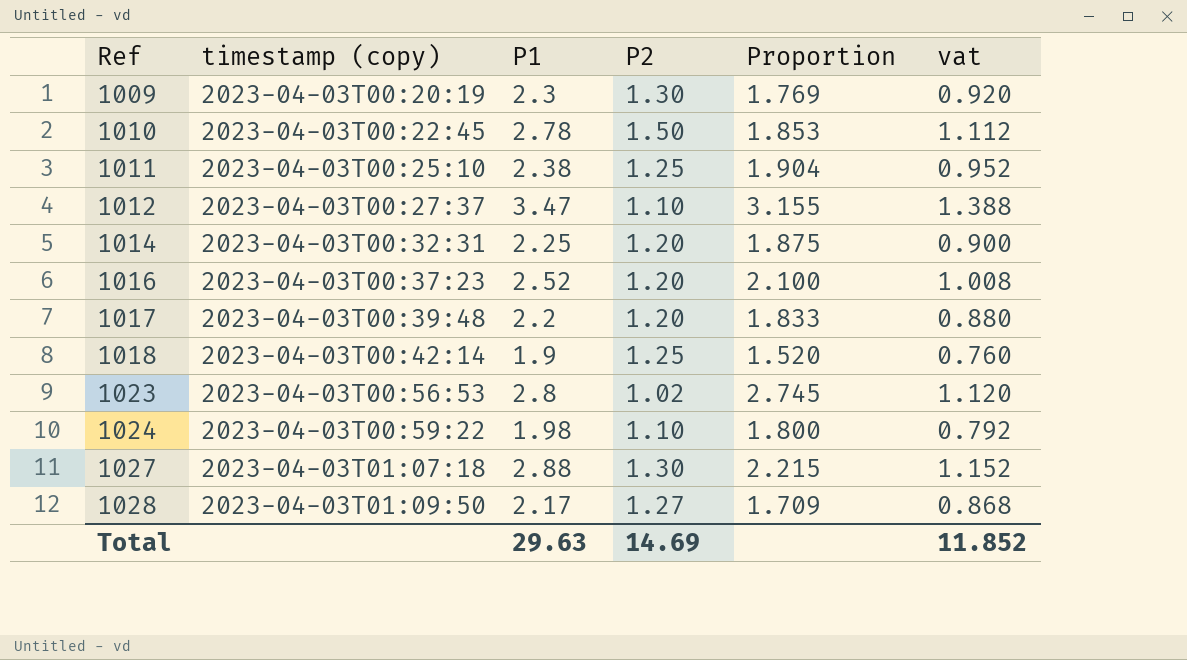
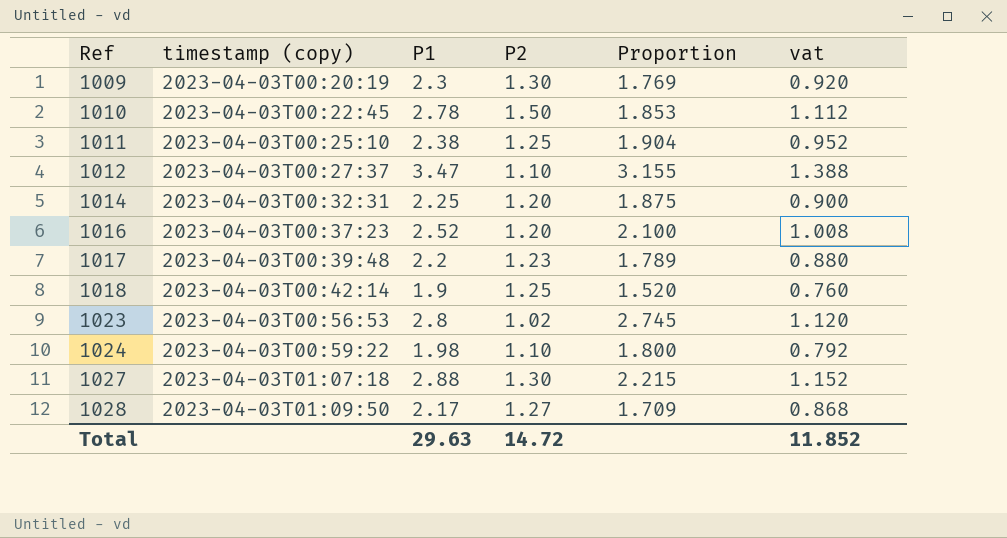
1017 | P2: 1.20 -> 1.23
1017 | Proportion: 1.833 -> 1.789
Total | P2: 14.69 -> 14.72

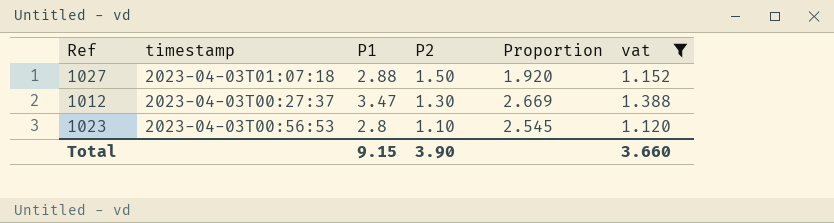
filter: none -> vat >= 1.120
row order: Ref ascending -> P2 descending
column name: timestamp (copy) -> timestamp
1027 | P2: 1.30 -> 1.50
1027 | Proportion: 2.215 -> 1.920
1012 | P2: 1.10 -> 1.30
1012 | Proportion: 3.155 -> 2.669
1023 | P2: 1.02 -> 1.10
1023 | Proportion: 2.745 -> 2.545
Total | P1: 29.63 -> 9.15
Total | P2: 14.72 -> 3.90
Total | vat: 11.852 -> 3.660

